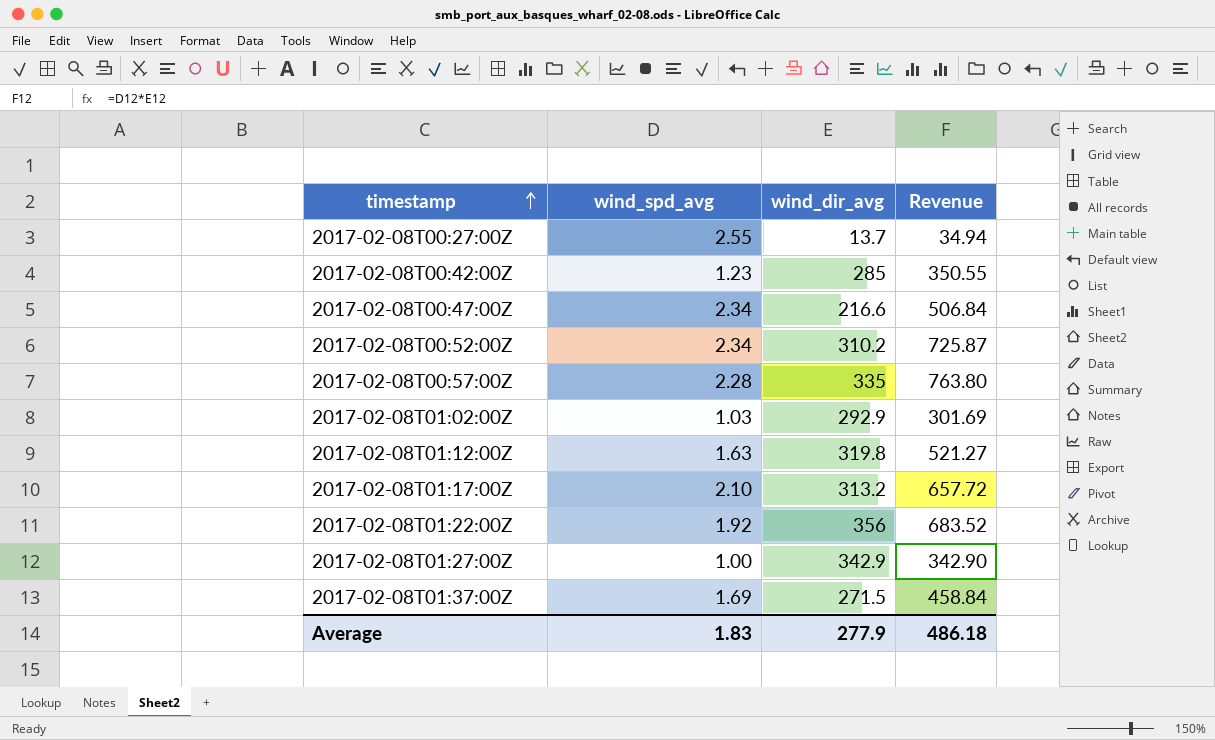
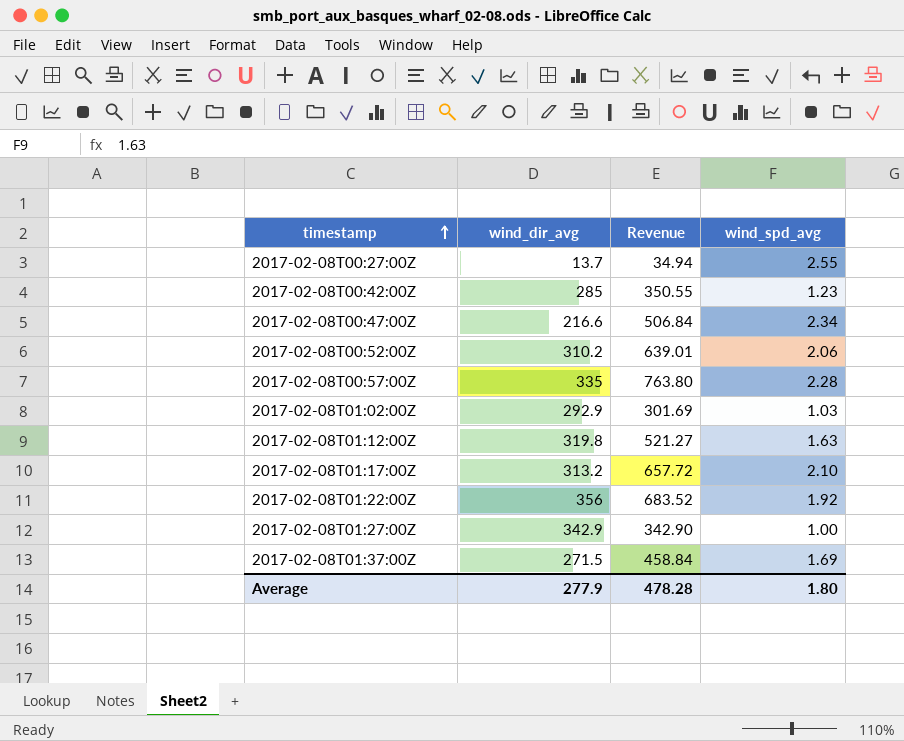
column wind_spd_avg | position: 2 -> 4
2017-02-08T00:52:00Z | Revenue: 725.87 -> 639.01
2017-02-08T00:52:00Z | wind_spd_avg: 2.34 -> 2.06
Average | Revenue: 486.18 -> 478.28
Average | wind_spd_avg: 1.83 -> 1.80

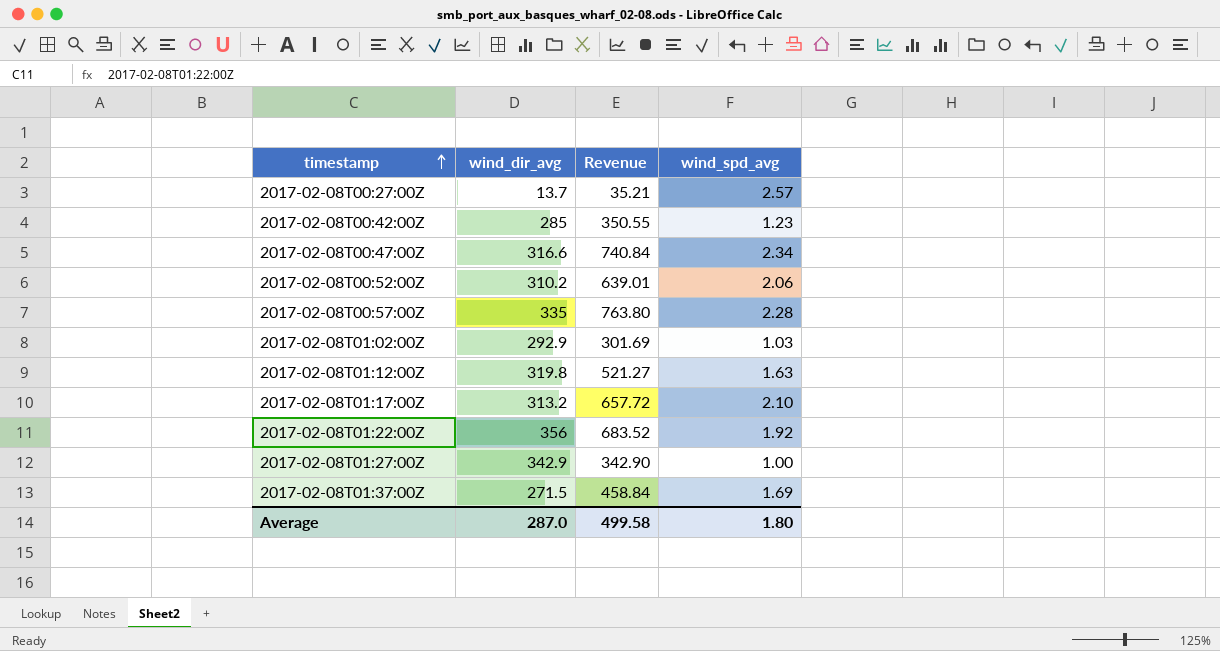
2017-02-08T00:27:00Z | Revenue: 34.94 -> 35.21
2017-02-08T00:27:00Z | wind_spd_avg: 2.55 -> 2.57
2017-02-08T00:47:00Z | wind_dir_avg: 216.6 -> 316.6
2017-02-08T00:47:00Z | Revenue: 506.84 -> 740.84
Average | wind_dir_avg: 277.9 -> 287.0
Average | Revenue: 478.28 -> 499.58

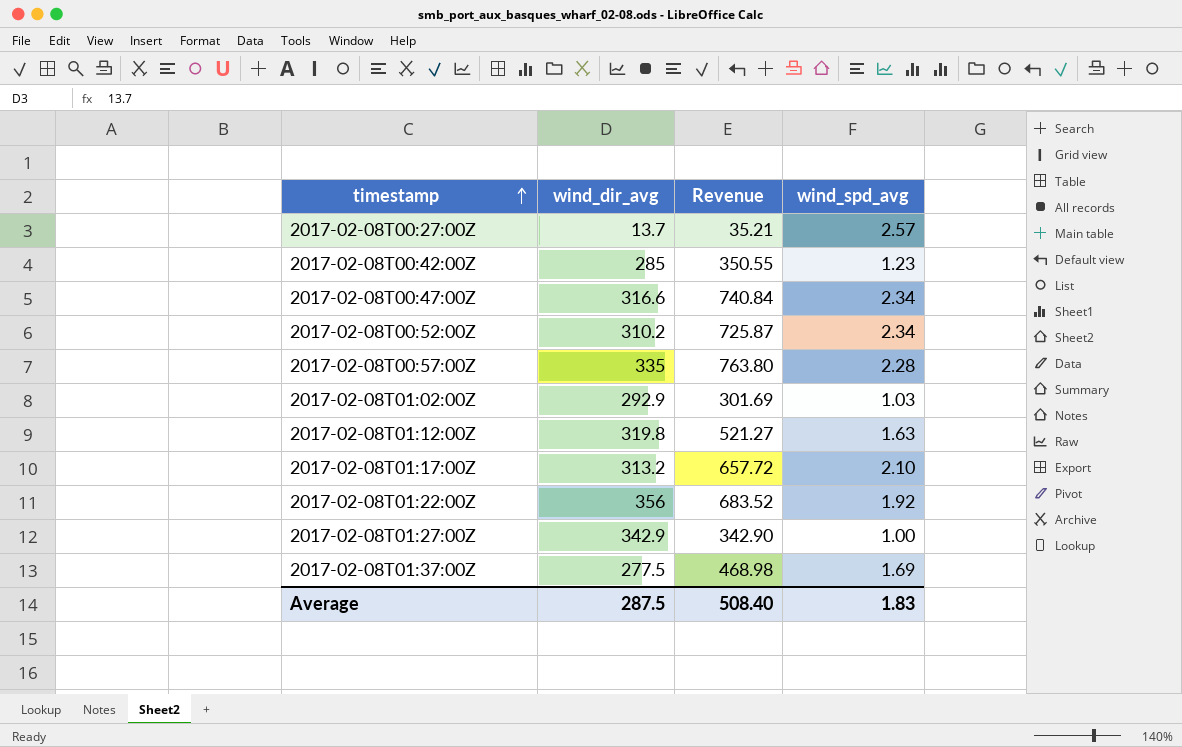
2017-02-08T00:52:00Z | Revenue: 639.01 -> 725.87
2017-02-08T00:52:00Z | wind_spd_avg: 2.06 -> 2.34
2017-02-08T01:37:00Z | wind_dir_avg: 271.5 -> 277.5
2017-02-08T01:37:00Z | Revenue: 458.84 -> 468.98
Average | wind_dir_avg: 287.0 -> 287.5
Average | Revenue: 499.58 -> 508.40
Average | wind_spd_avg: 1.80 -> 1.83

